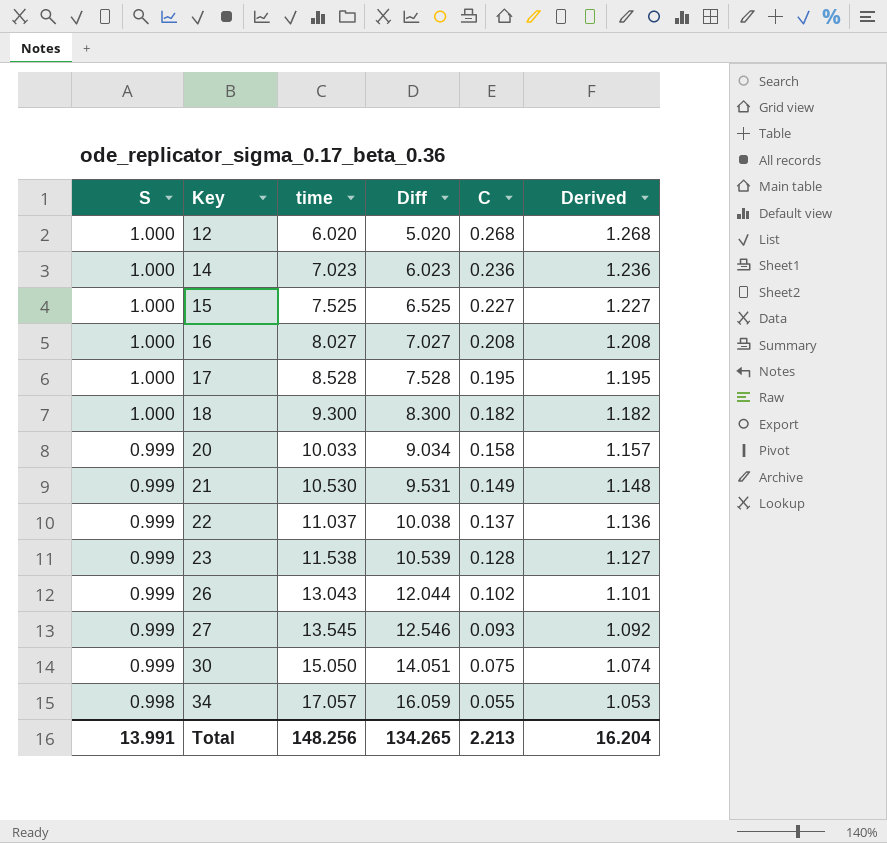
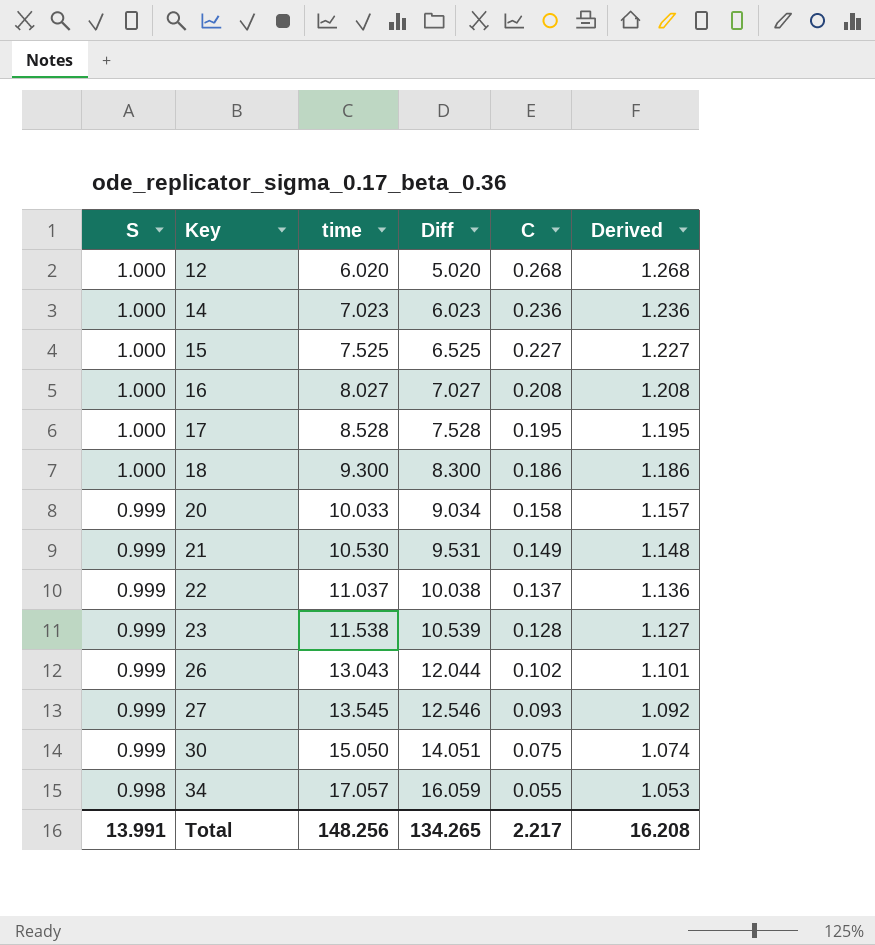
18 | C: 0.182 -> 0.186
18 | Derived: 1.182 -> 1.186
Total | C: 2.213 -> 2.217
Total | Derived: 16.204 -> 16.208

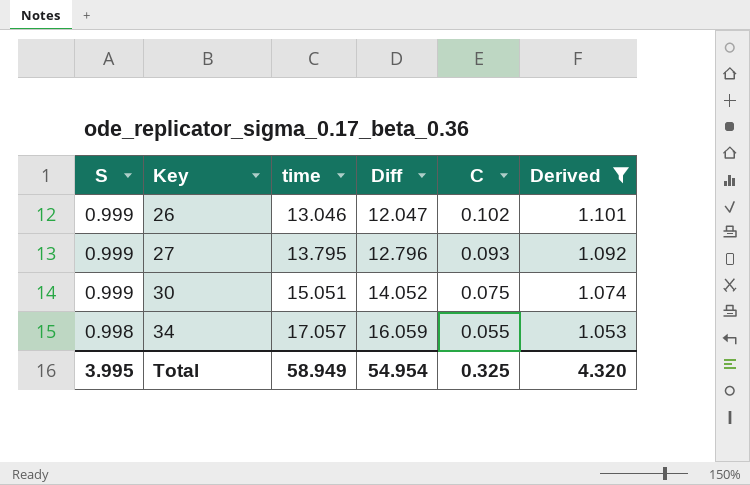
filter: none -> Derived <= 1.101
26 | time: 13.043 -> 13.046
26 | Diff: 12.044 -> 12.047
27 | time: 13.545 -> 13.795
27 | Diff: 12.546 -> 12.796
30 | time: 15.050 -> 15.051
30 | Diff: 14.051 -> 14.052
Total | S: 13.991 -> 3.995
Total | time: 148.256 -> 58.949
Total | Diff: 134.265 -> 54.954
Total | C: 2.217 -> 0.325
Total | Derived: 16.208 -> 4.320

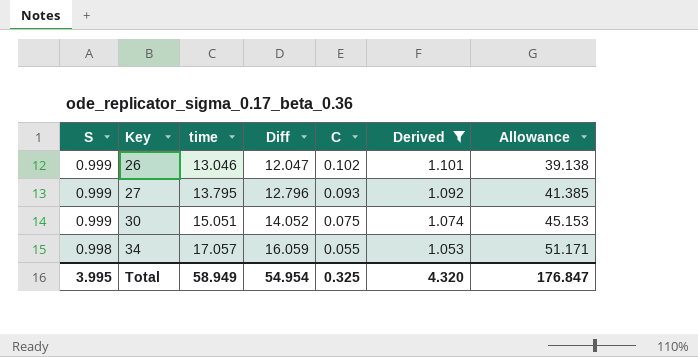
column Allowance | formula: none -> [time] * 3

